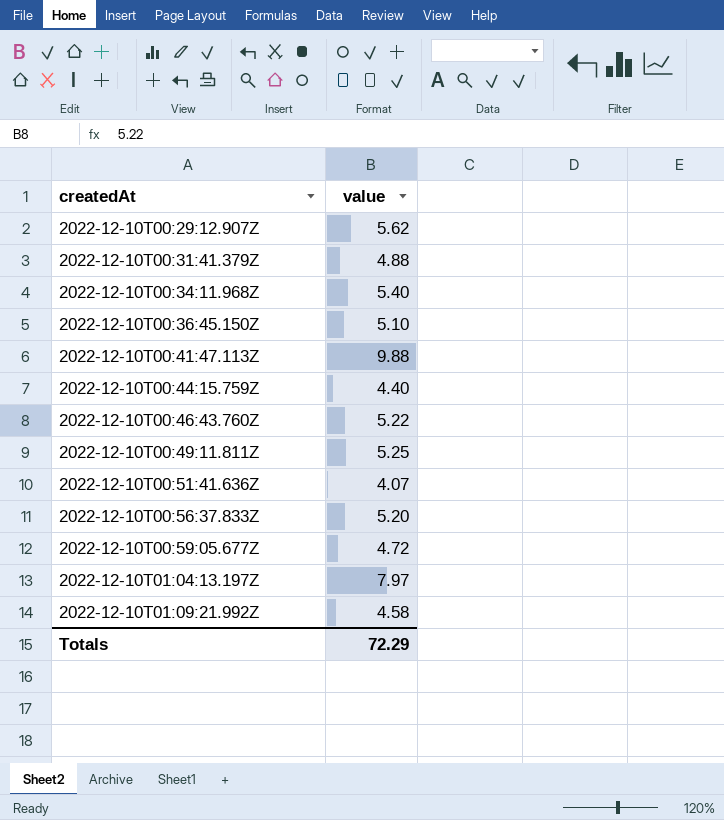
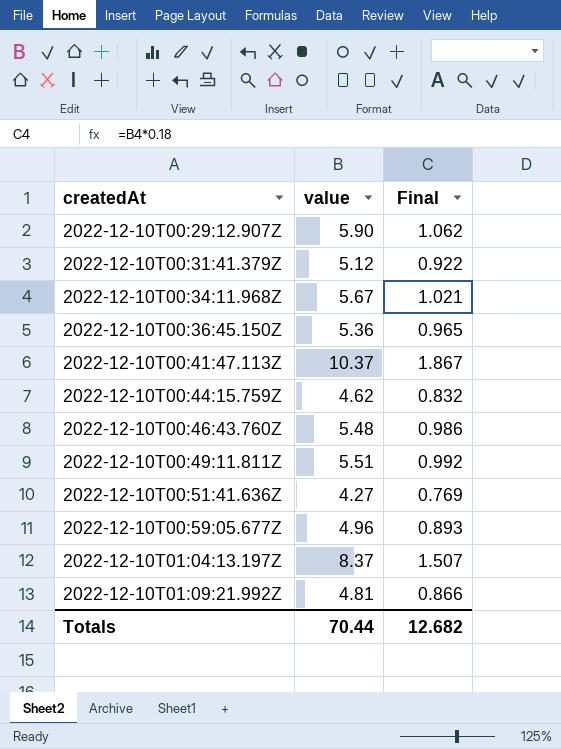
column Final | formula: none -> [value] * 0.18
row 2022-12-10T00:56:37.833Z: 5.20 -> none
2022-12-10T00:29:12.907Z | value: 5.62 -> 5.90
2022-12-10T00:31:41.379Z | value: 4.88 -> 5.12
2022-12-10T00:34:11.968Z | value: 5.40 -> 5.67
2022-12-10T00:36:45.150Z | value: 5.10 -> 5.36
2022-12-10T00:41:47.113Z | value: 9.88 -> 10.37
2022-12-10T00:44:15.759Z | value: 4.40 -> 4.62
2022-12-10T00:46:43.760Z | value: 5.22 -> 5.48
2022-12-10T00:49:11.811Z | value: 5.25 -> 5.51
2022-12-10T00:51:41.636Z | value: 4.07 -> 4.27
2022-12-10T00:59:05.677Z | value: 4.72 -> 4.96
2022-12-10T01:04:13.197Z | value: 7.97 -> 8.37
2022-12-10T01:09:21.992Z | value: 4.58 -> 4.81
Totals | value: 72.29 -> 70.44

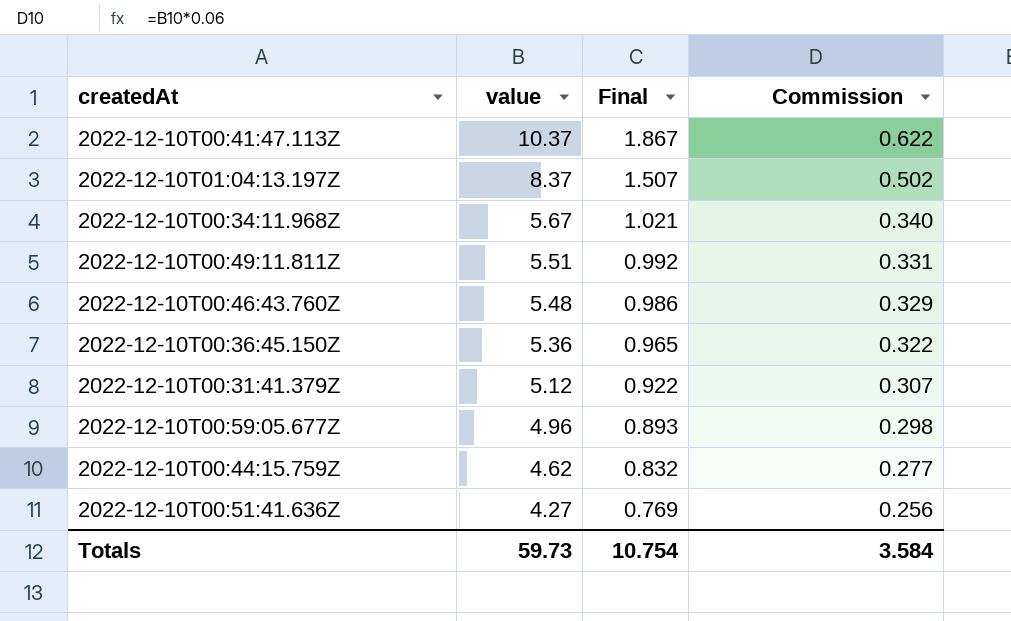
row order: createdAt ascending -> value descending
column Commission | formula: none -> [value] * 0.06
row 2022-12-10T00:29:12.907Z: 5.90 | 1.062 -> none
row 2022-12-10T01:09:21.992Z: 4.81 | 0.866 -> none
Totals | value: 70.44 -> 59.73
Totals | Final: 12.682 -> 10.754

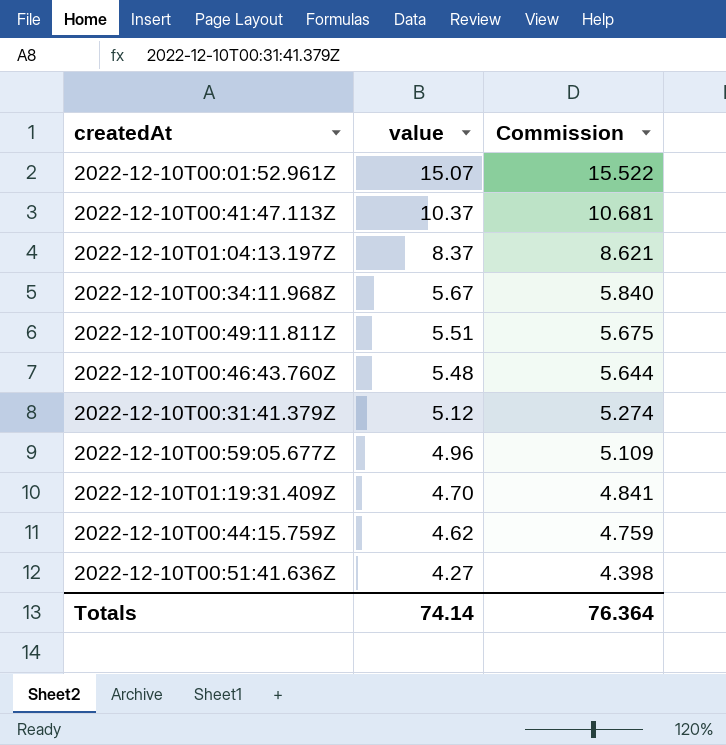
column Final | formula: [value] * 0.18 -> none
column Commission | formula: [value] * 0.06 -> [value] * 1.03
row 2022-12-10T00:36:45.150Z: 5.36 | 0.965 | 0.322 -> none
row 2022-12-10T00:01:52.961Z: none -> 15.07 | 15.522
row 2022-12-10T01:19:31.409Z: none -> 4.70 | 4.841
Totals | value: 59.73 -> 74.14
Totals | Commission: 3.584 -> 76.364

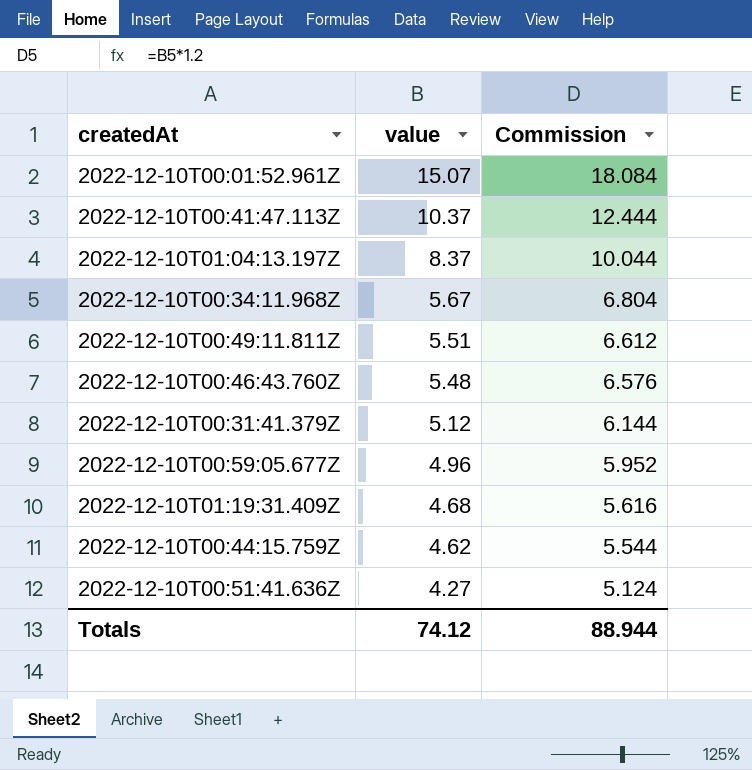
column Commission | formula: [value] * 1.03 -> [value] * 1.2
2022-12-10T01:19:31.409Z | value: 4.70 -> 4.68
Totals | value: 74.14 -> 74.12
Totals | Commission: 76.364 -> 88.944

